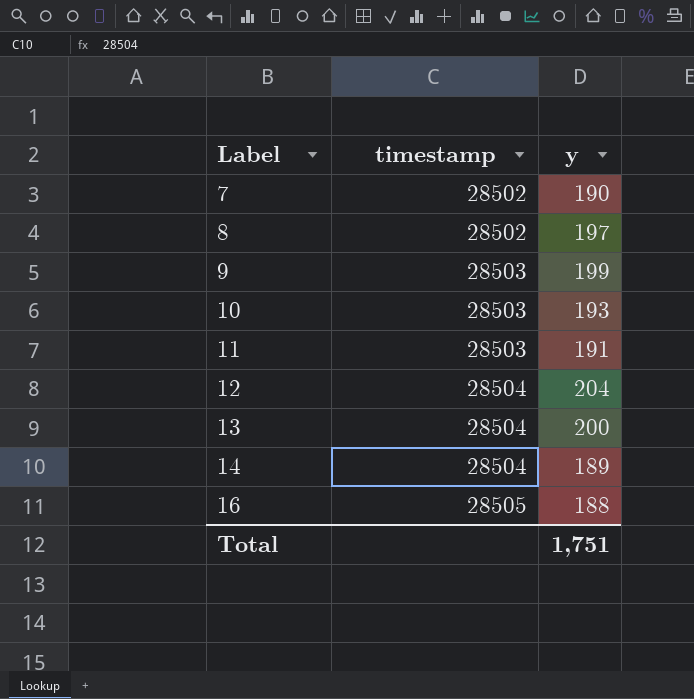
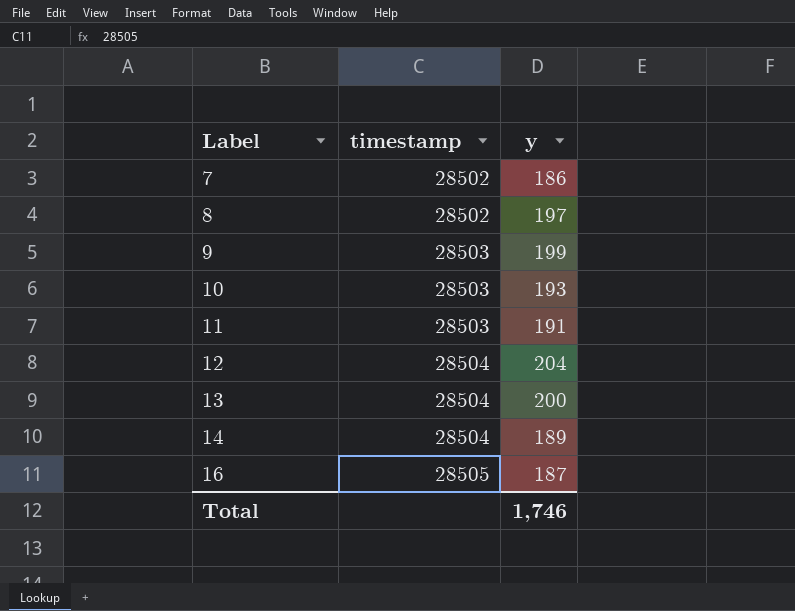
7 | y: 190 -> 186
16 | y: 188 -> 187
Total | y: 1,751 -> 1,746

